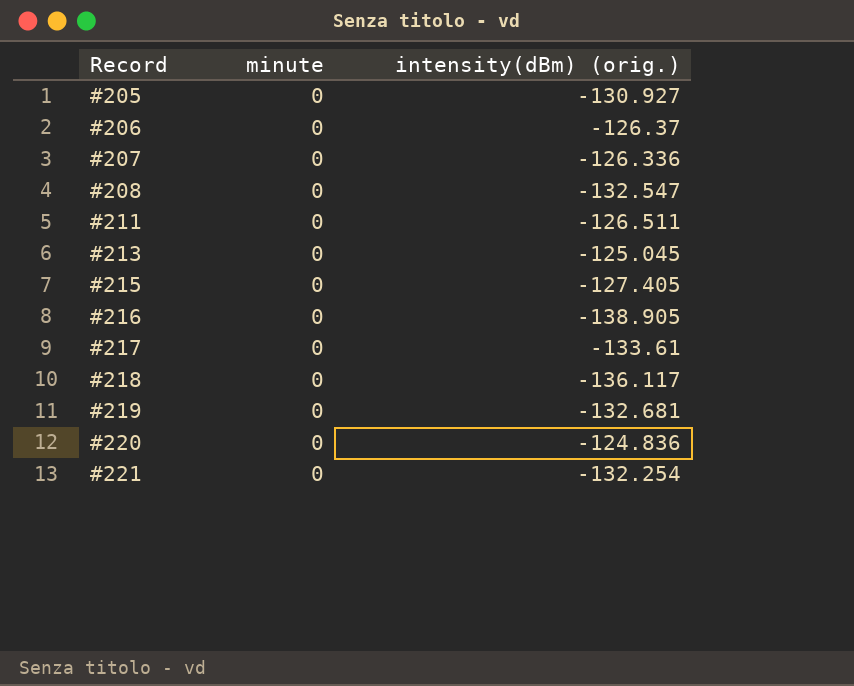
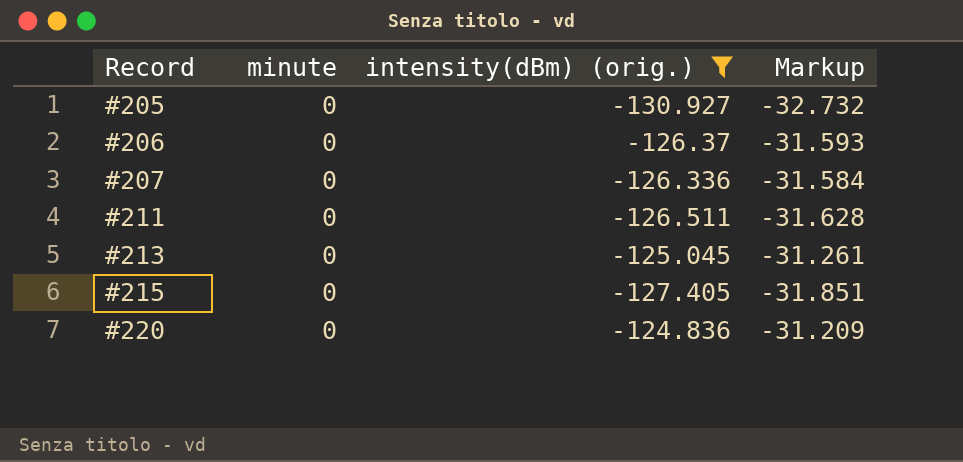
filter: none -> intensity(dBm) (orig.) >= -130.927
column Markup | formula: none -> [intensity(dBm) (orig.)] * 0.25

